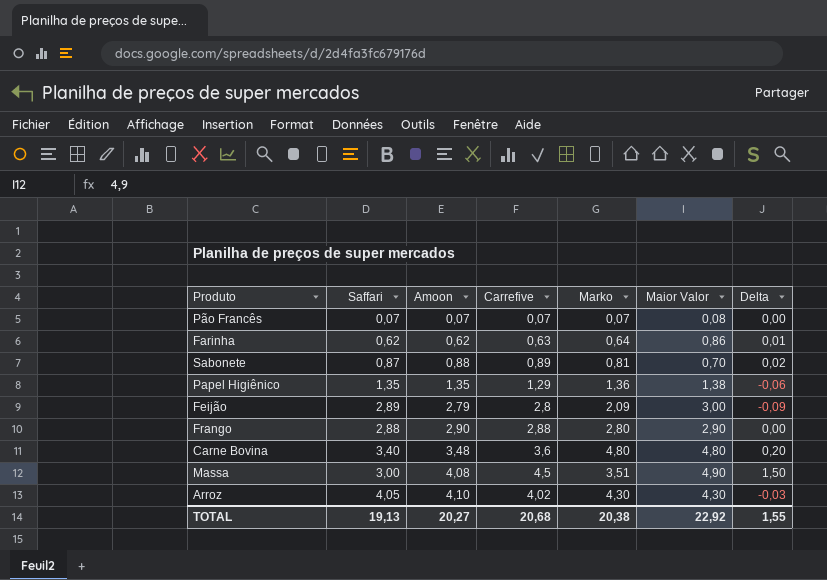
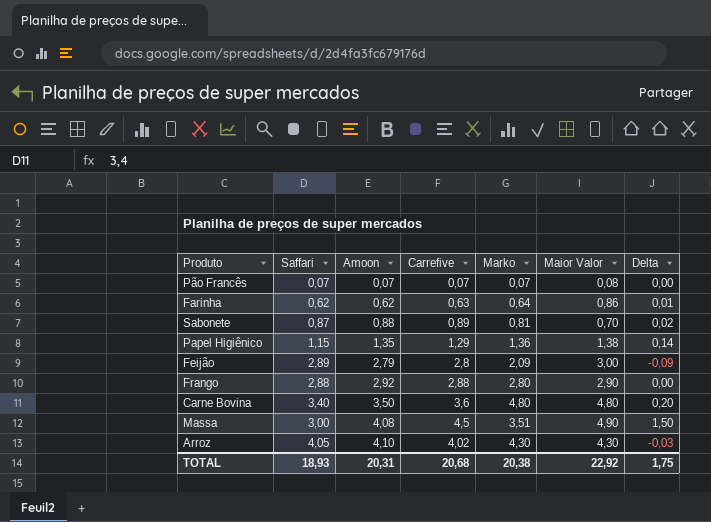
Papel Higiênico | Saffari: 1,35 -> 1,15
Papel Higiênico | Delta: -0,06 -> 0,14
Frango | Amoon: 2,90 -> 2,92
Carne Bovina | Amoon: 3,48 -> 3,50
TOTAL | Saffari: 19,13 -> 18,93
TOTAL | Amoon: 20,27 -> 20,31
TOTAL | Delta: 1,55 -> 1,75

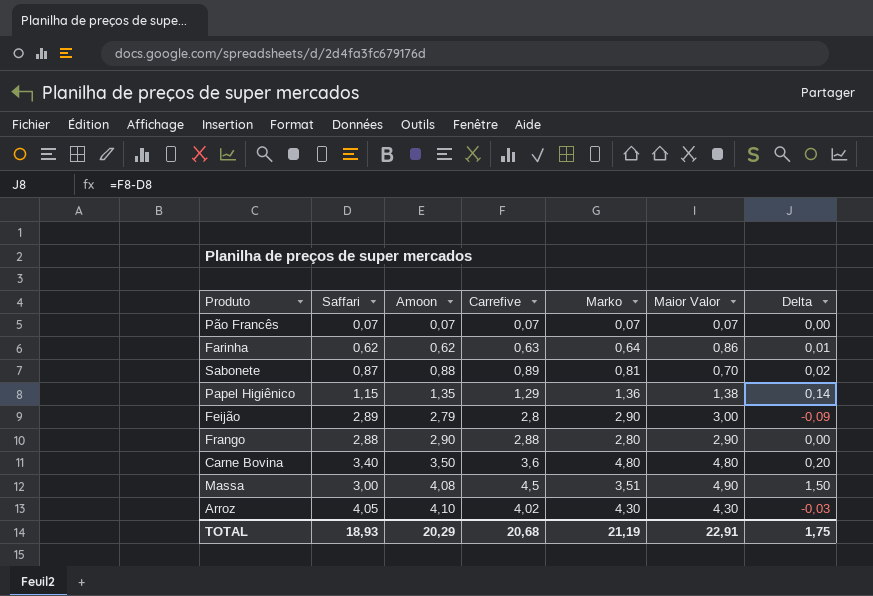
Pão Francês | Maior Valor: 0,08 -> 0,07
Feijão | Marko: 2,09 -> 2,90
Frango | Amoon: 2,92 -> 2,90
TOTAL | Amoon: 20,31 -> 20,29
TOTAL | Marko: 20,38 -> 21,19
TOTAL | Maior Valor: 22,92 -> 22,91

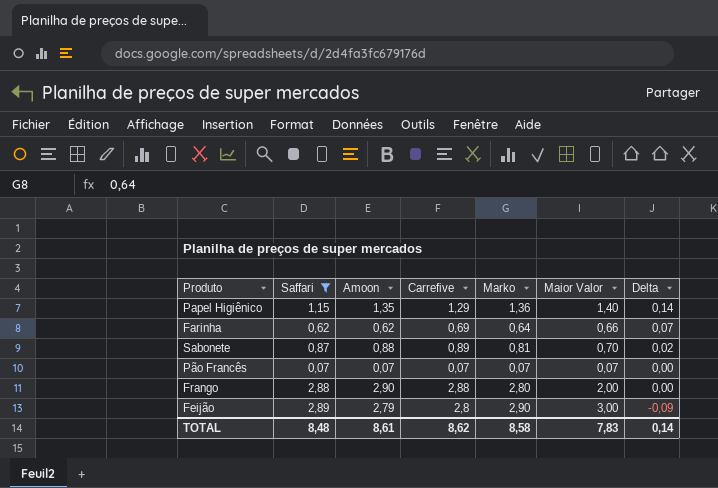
filter: none -> Saffari <= 2,89
row order: Amoon ascending -> Delta descending
Papel Higiênico | Maior Valor: 1,38 -> 1,40
Farinha | Carrefive: 0,63 -> 0,69
Farinha | Maior Valor: 0,86 -> 0,66
Farinha | Delta: 0,01 -> 0,07
Frango | Maior Valor: 2,90 -> 2,00
TOTAL | Saffari: 18,93 -> 8,48
TOTAL | Amoon: 20,29 -> 8,61
TOTAL | Carrefive: 20,68 -> 8,62
TOTAL | Marko: 21,19 -> 8,58
TOTAL | Maior Valor: 22,91 -> 7,83
TOTAL | Delta: 1,75 -> 0,14

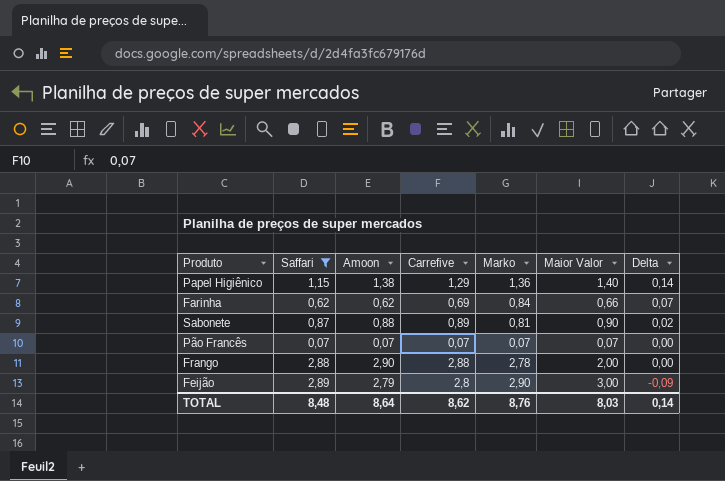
Papel Higiênico | Amoon: 1,35 -> 1,38
Farinha | Marko: 0,64 -> 0,84
Sabonete | Maior Valor: 0,70 -> 0,90
Frango | Marko: 2,80 -> 2,78
TOTAL | Amoon: 8,61 -> 8,64
TOTAL | Marko: 8,58 -> 8,76
TOTAL | Maior Valor: 7,83 -> 8,03

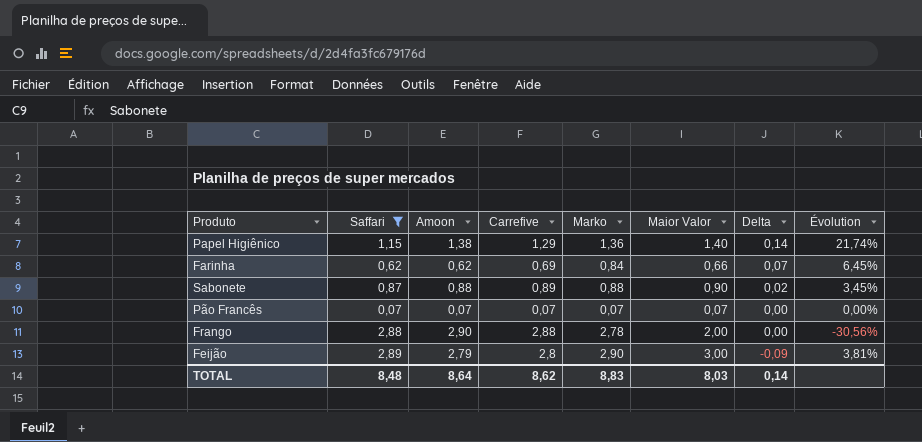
column Évolution | formula: none -> ([Maior Valor] - [Saffari]) / [Saffari]
Sabonete | Marko: 0,81 -> 0,88
TOTAL | Marko: 8,76 -> 8,83

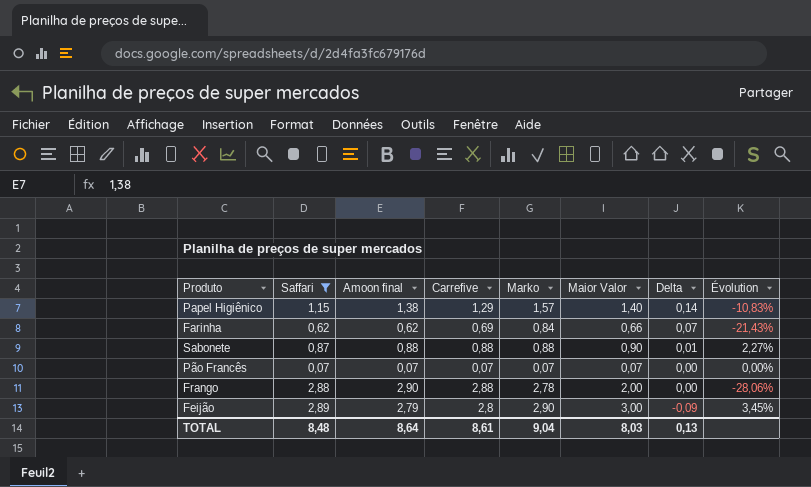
column name: Amoon -> Amoon final
column Évolution | formula: ([Maior Valor] - [Saffari]) / [Saffari] -> ([Maior Valor] - [Marko]) / [Marko]
Papel Higiênico | Marko: 1,36 -> 1,57
Sabonete | Carrefive: 0,89 -> 0,88
Sabonete | Delta: 0,02 -> 0,01
TOTAL | Carrefive: 8,62 -> 8,61
TOTAL | Marko: 8,83 -> 9,04
TOTAL | Delta: 0,14 -> 0,13

